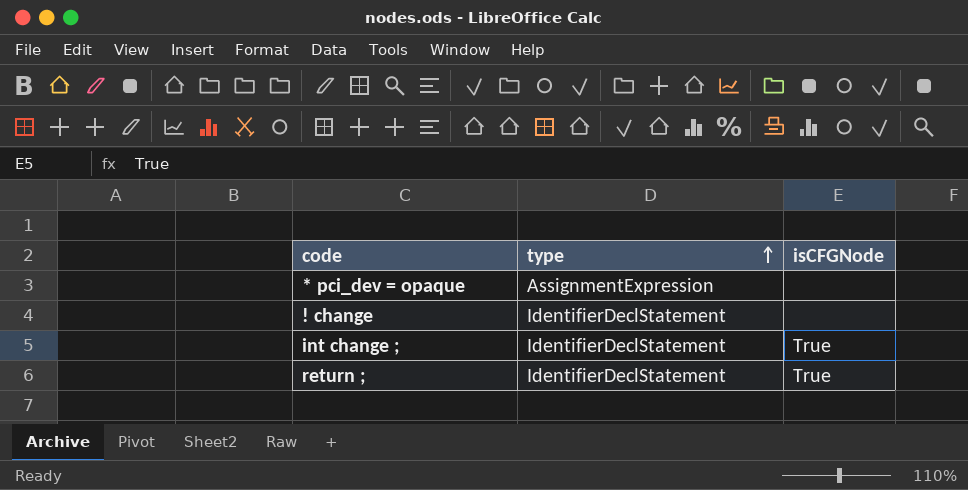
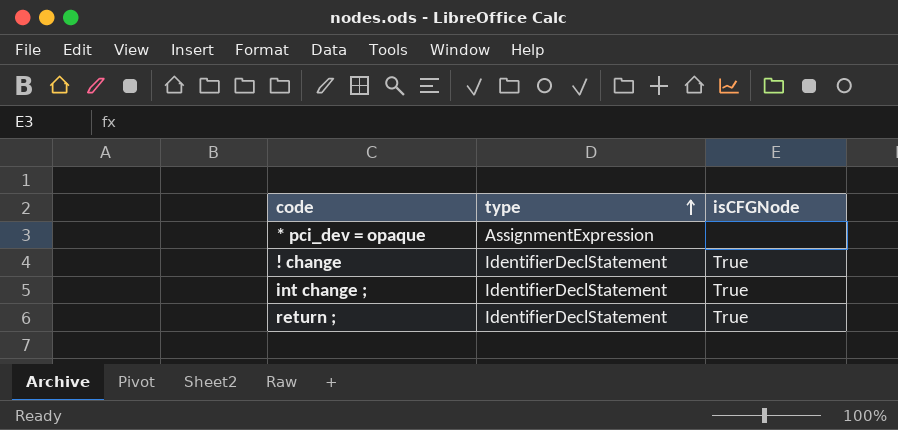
! change | isCFGNode: none -> True

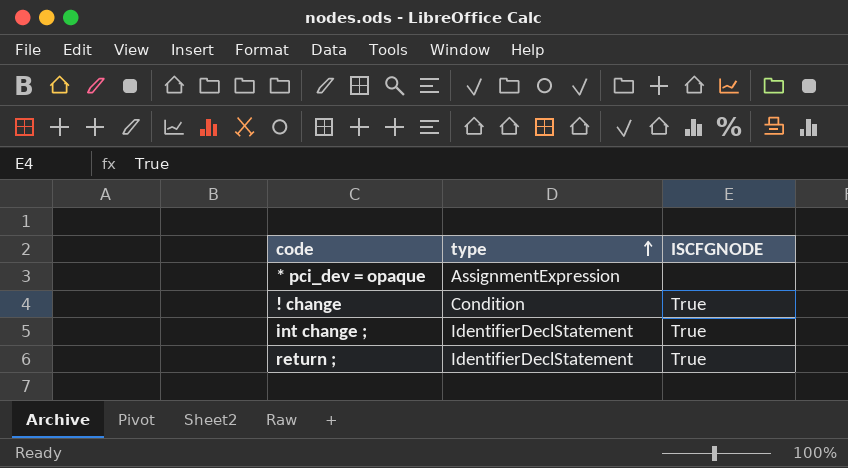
column name: isCFGNode -> ISCFGNODE
! change | type: IdentifierDeclStatement -> Condition

